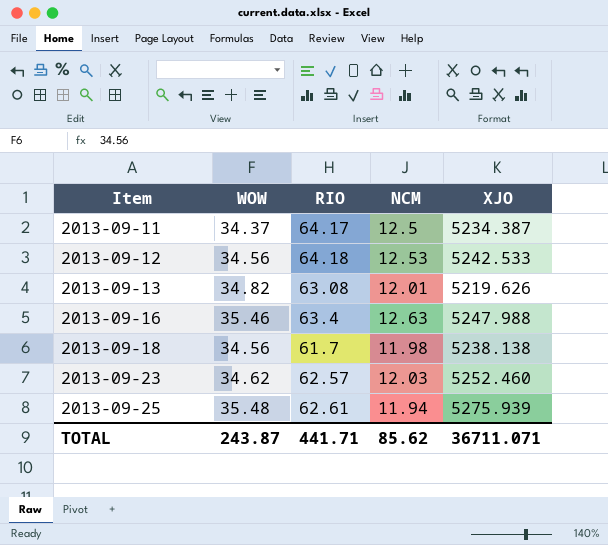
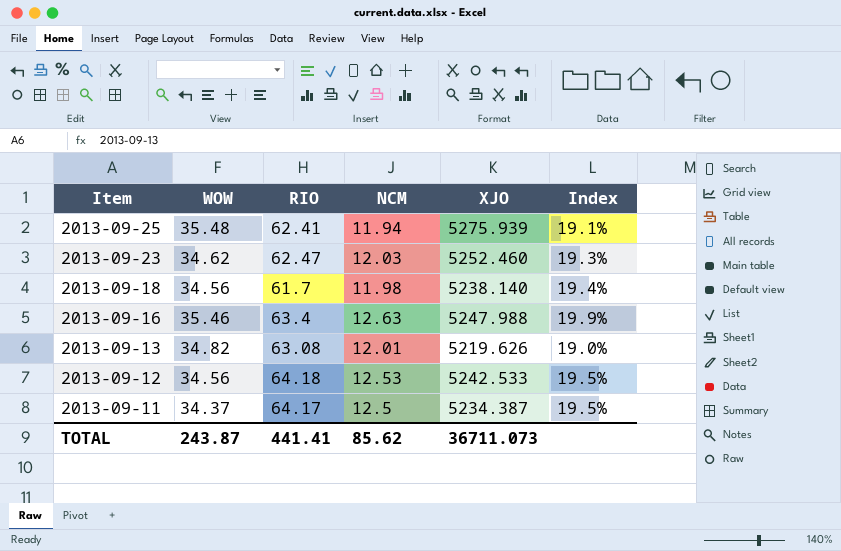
row order: Item ascending -> Item descending
column Index | formula: none -> [NCM] / [RIO]
2013-09-25 | RIO: 62.61 -> 62.41
2013-09-23 | RIO: 62.57 -> 62.47
2013-09-18 | XJO: 5238.138 -> 5238.140
TOTAL | RIO: 441.71 -> 441.41
TOTAL | XJO: 36711.071 -> 36711.073

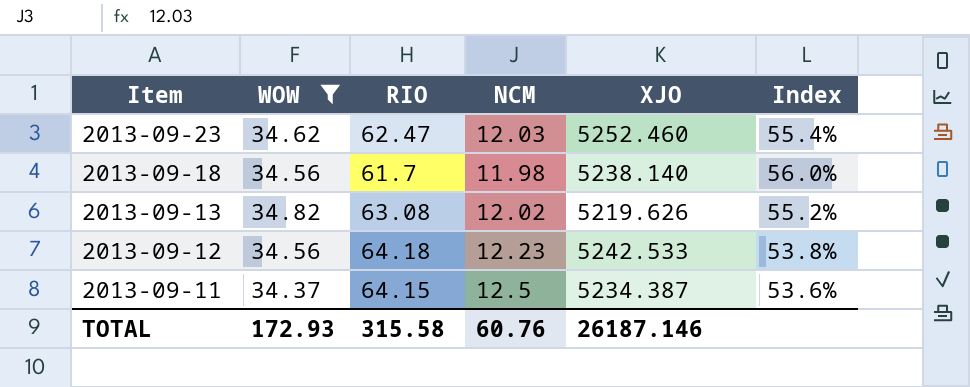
filter: none -> WOW <= 34.82
column Index | formula: [NCM] / [RIO] -> [WOW] / [RIO]
2013-09-13 | NCM: 12.01 -> 12.02
2013-09-12 | NCM: 12.53 -> 12.23
2013-09-11 | RIO: 64.17 -> 64.15
TOTAL | WOW: 243.87 -> 172.93
TOTAL | RIO: 441.41 -> 315.58
TOTAL | NCM: 85.62 -> 60.76
TOTAL | XJO: 36711.073 -> 26187.146

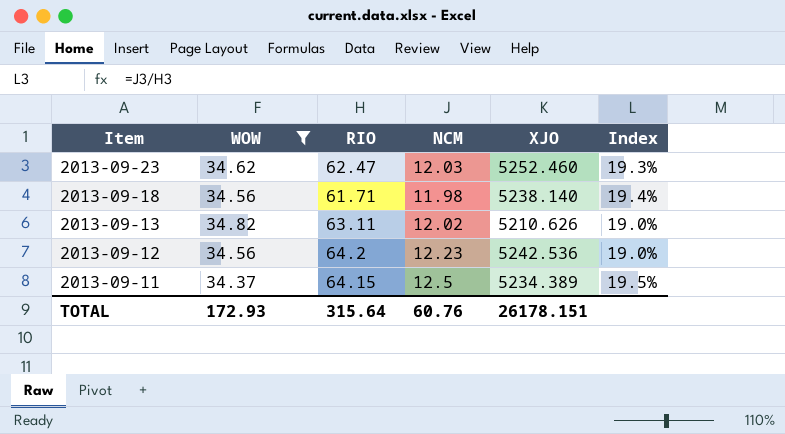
column Index | formula: [WOW] / [RIO] -> [NCM] / [RIO]
2013-09-18 | RIO: 61.7 -> 61.71
2013-09-13 | RIO: 63.08 -> 63.11
2013-09-13 | XJO: 5219.626 -> 5210.626
2013-09-12 | RIO: 64.18 -> 64.2
2013-09-12 | XJO: 5242.533 -> 5242.536
2013-09-11 | XJO: 5234.387 -> 5234.389
TOTAL | RIO: 315.58 -> 315.64
TOTAL | XJO: 26187.146 -> 26178.151

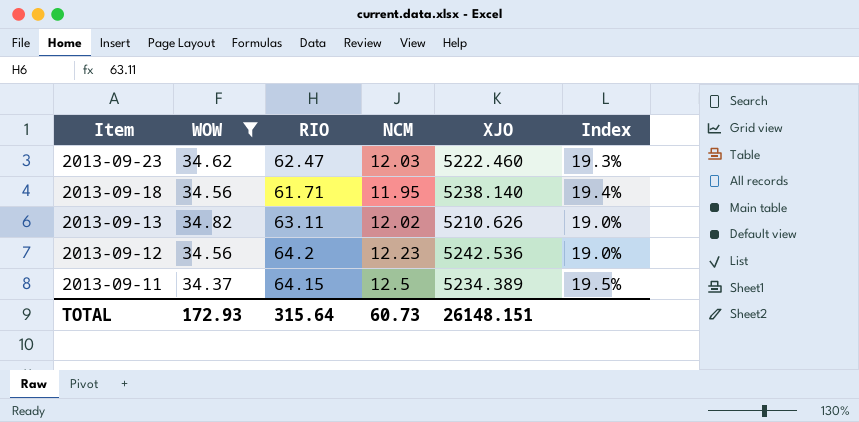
2013-09-23 | XJO: 5252.460 -> 5222.460
2013-09-18 | NCM: 11.98 -> 11.95
TOTAL | NCM: 60.76 -> 60.73
TOTAL | XJO: 26178.151 -> 26148.151

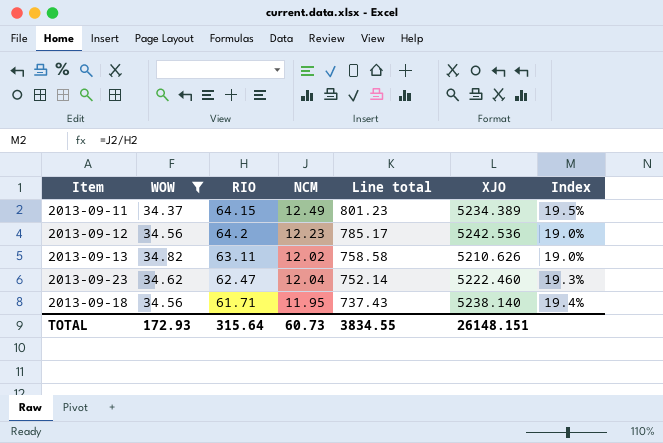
row order: Item descending -> Line total descending
column Line total | formula: none -> [RIO] * [NCM]
2013-09-11 | NCM: 12.5 -> 12.49
2013-09-23 | NCM: 12.03 -> 12.04

